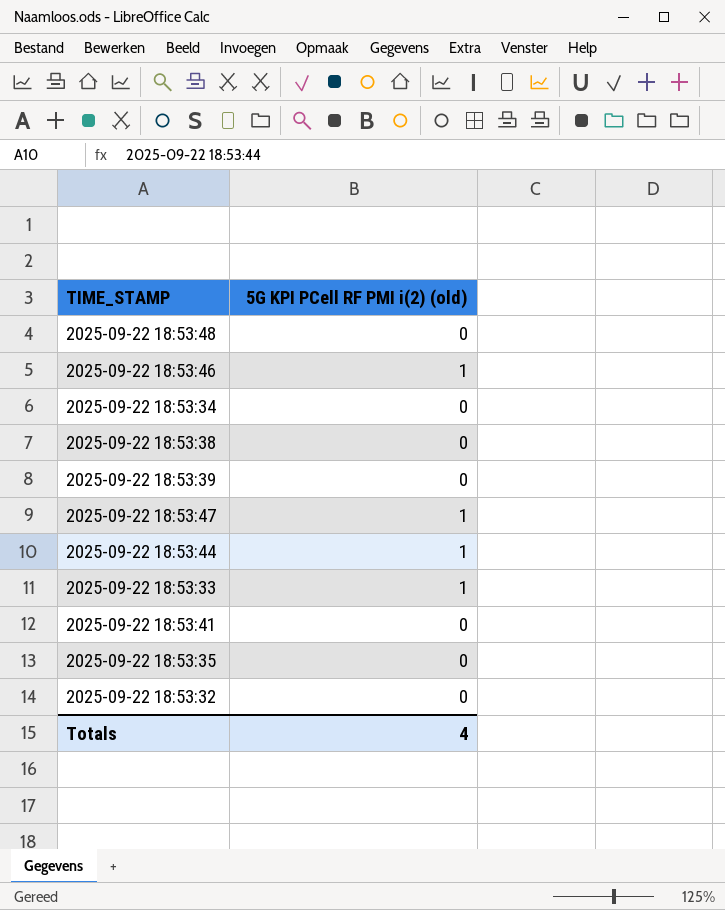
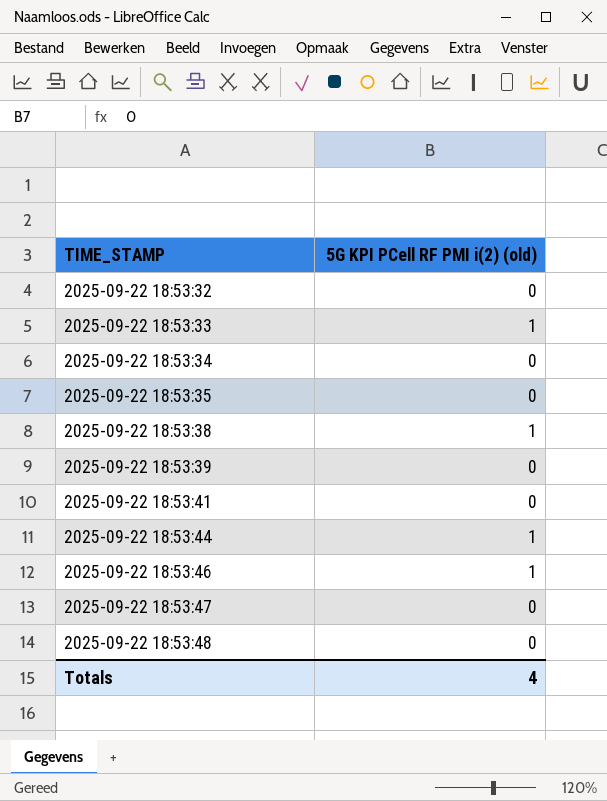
row order: none -> TIME_STAMP ascending
2025-09-22 18:53:38 | 5G KPI PCell RF PMI i(2) (old): 0 -> 1
2025-09-22 18:53:47 | 5G KPI PCell RF PMI i(2) (old): 1 -> 0

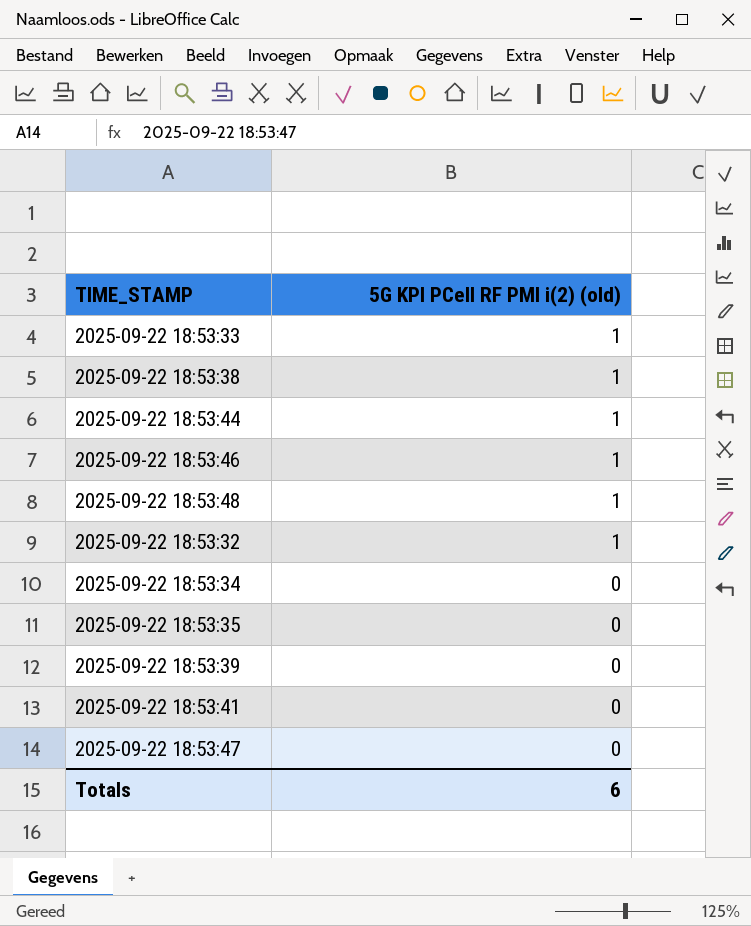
row order: TIME_STAMP ascending -> 5G KPI PCell RF PMI i(2) (old) descending
2025-09-22 18:53:48 | 5G KPI PCell RF PMI i(2) (old): 0 -> 1
2025-09-22 18:53:32 | 5G KPI PCell RF PMI i(2) (old): 0 -> 1
Totals | 5G KPI PCell RF PMI i(2) (old): 4 -> 6

